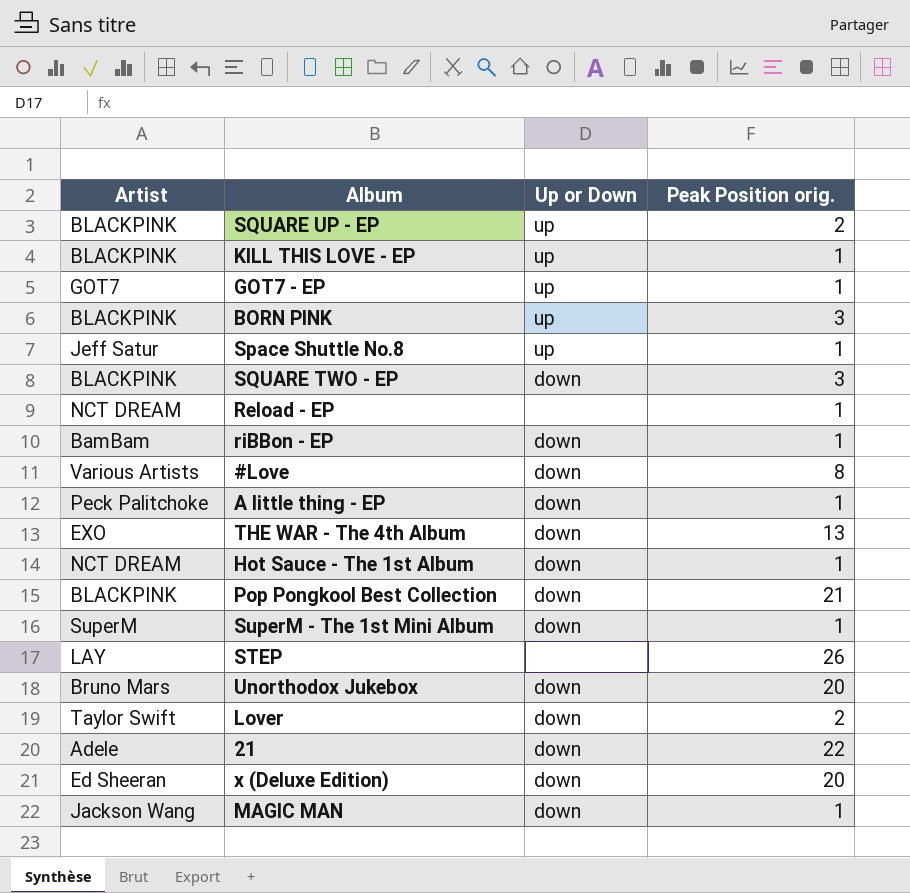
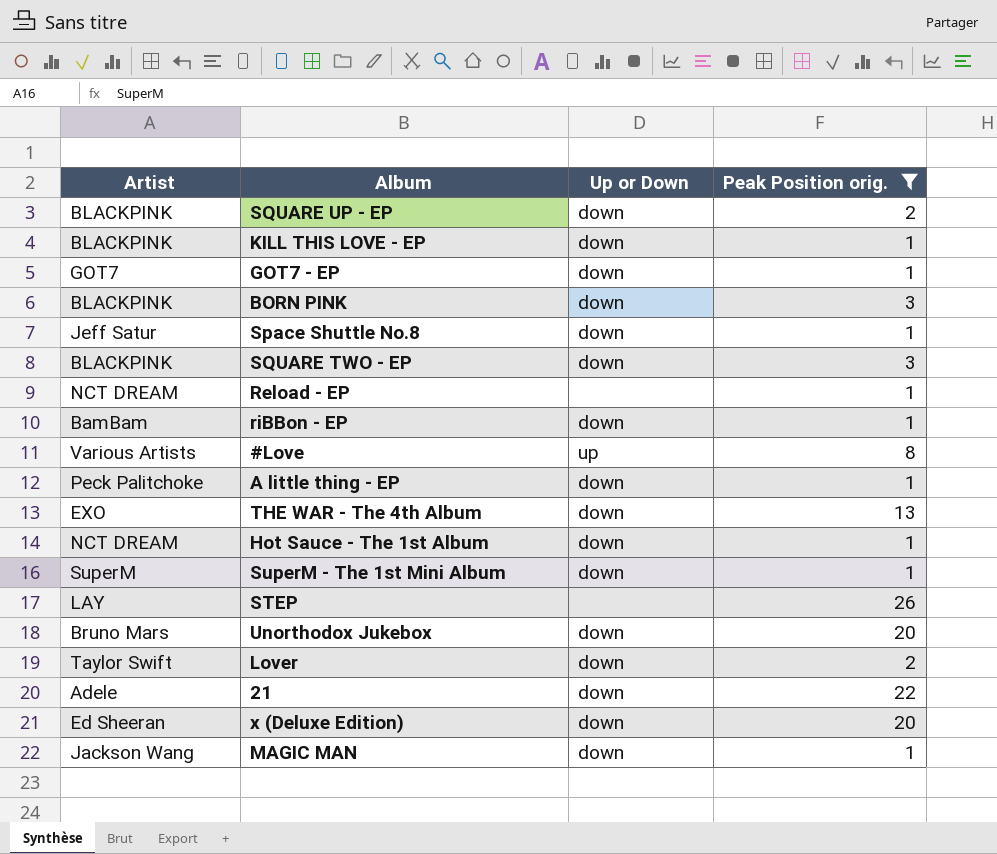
filter: none -> Peak Position orig. != 21
SQUARE UP - EP | Up or Down: up -> down
KILL THIS LOVE - EP | Up or Down: up -> down
GOT7 - EP | Up or Down: up -> down
BORN PINK | Up or Down: up -> down
Space Shuttle No.8 | Up or Down: up -> down
#Love | Up or Down: down -> up

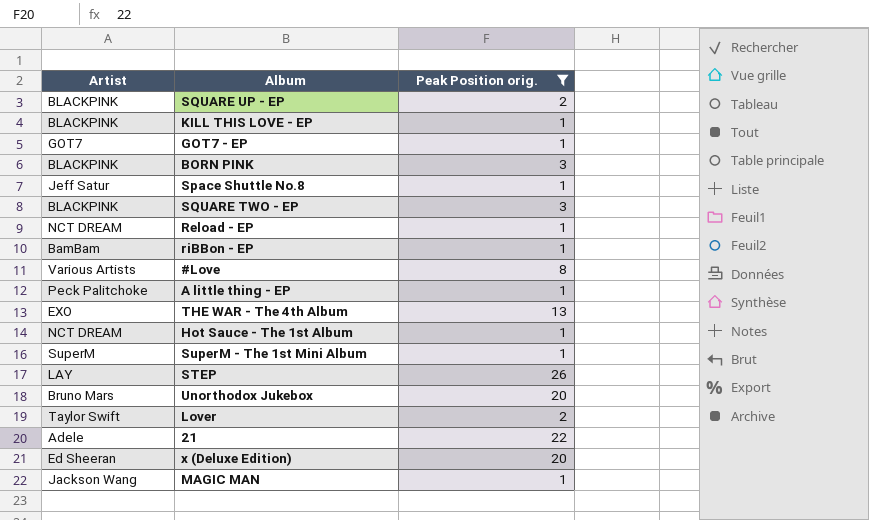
column Up or Down | position: 3 -> none

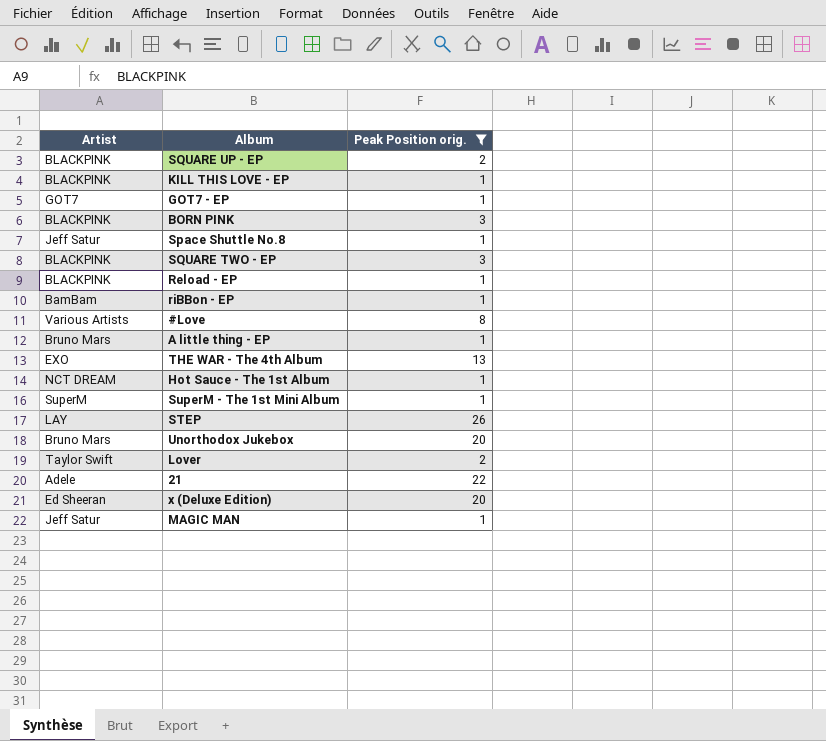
Reload - EP | Artist: NCT DREAM -> BLACKPINK
A little thing - EP | Artist: Peck Palitchoke -> Bruno Mars
MAGIC MAN | Artist: Jackson Wang -> Jeff Satur

